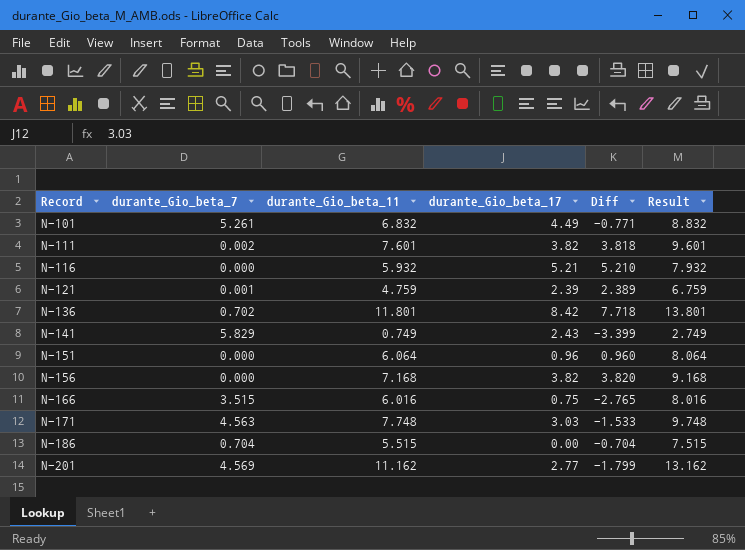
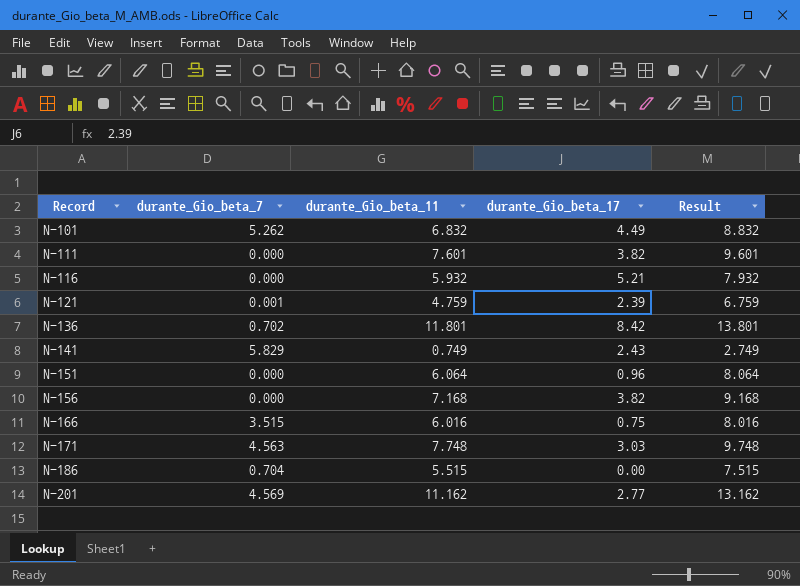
column Diff | formula: [durante_Gio_beta_17] - [durante_Gio_beta_7] -> none
N-101 | durante_Gio_beta_7: 5.261 -> 5.262
N-111 | durante_Gio_beta_7: 0.002 -> 0.000

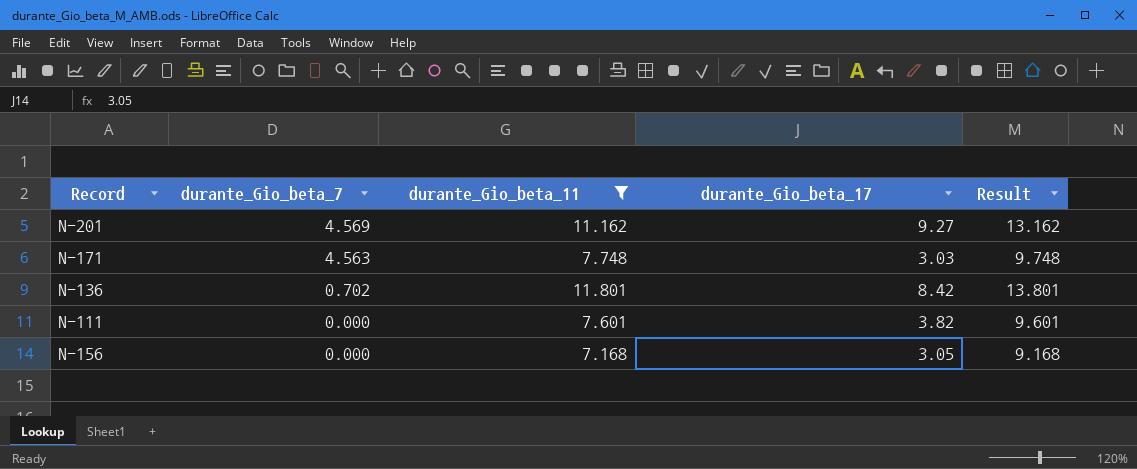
filter: none -> durante_Gio_beta_11 >= 7.168
row order: Record ascending -> durante_Gio_beta_7 descending
N-201 | durante_Gio_beta_17: 2.77 -> 9.27
N-156 | durante_Gio_beta_17: 3.82 -> 3.05

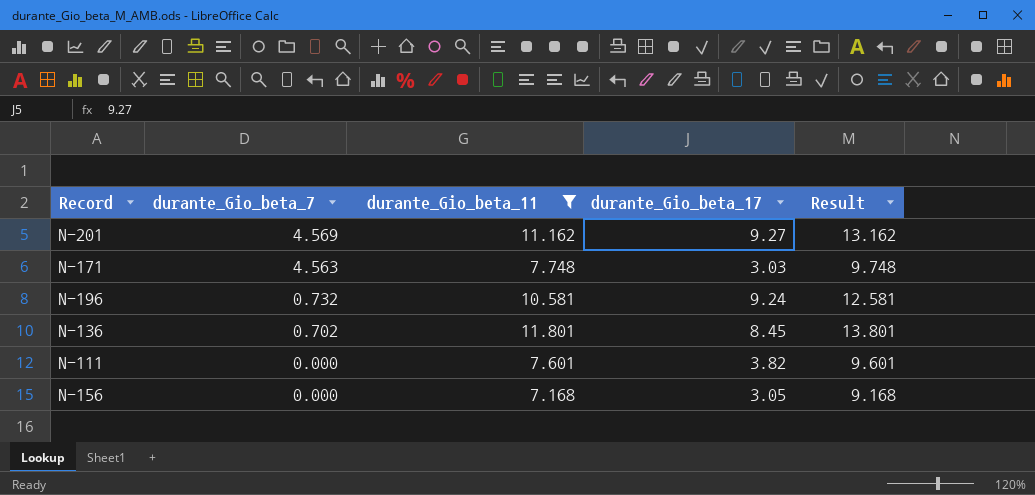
row N-196: none -> 0.732 | 10.581 | 9.24 | 12.581
N-136 | durante_Gio_beta_17: 8.42 -> 8.45

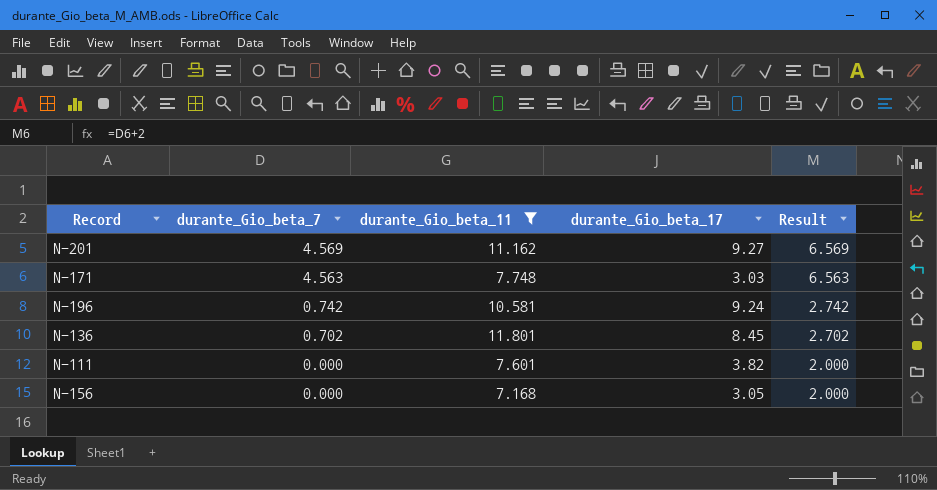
column Result | formula: [durante_Gio_beta_11] + 2 -> [durante_Gio_beta_7] + 2
N-196 | durante_Gio_beta_7: 0.732 -> 0.742

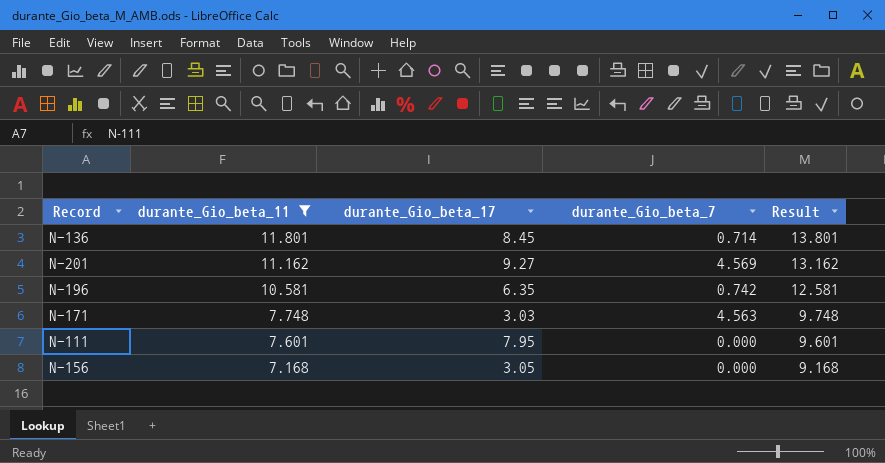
row order: durante_Gio_beta_7 descending -> durante_Gio_beta_11 descending
column durante_Gio_beta_7 | position: 2 -> 4
column Result | formula: [durante_Gio_beta_7] + 2 -> [durante_Gio_beta_11] + 2
N-136 | durante_Gio_beta_7: 0.702 -> 0.714
N-196 | durante_Gio_beta_17: 9.24 -> 6.35
N-111 | durante_Gio_beta_17: 3.82 -> 7.95

